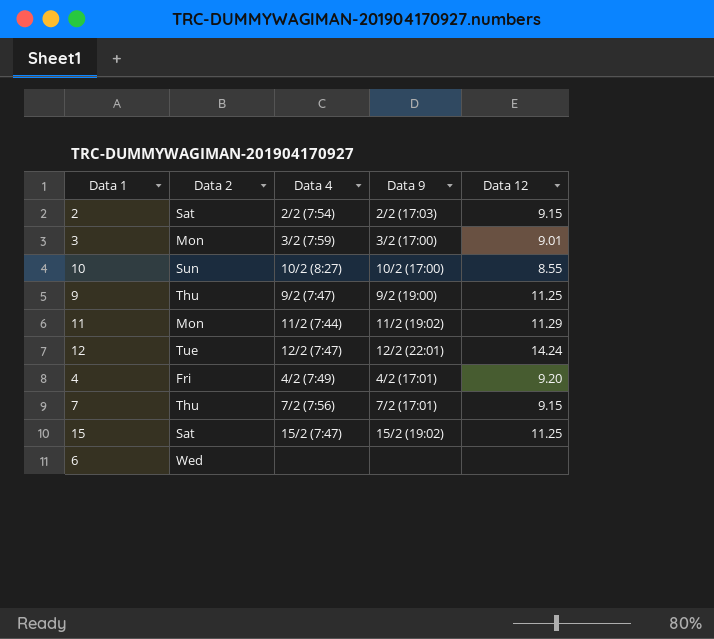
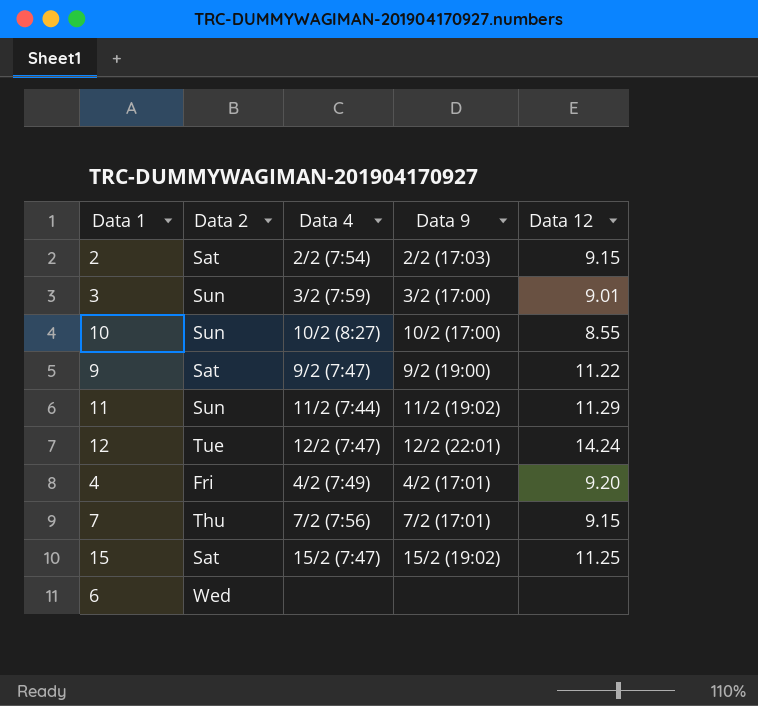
3 | Data 2: Mon -> Sun
9 | Data 2: Thu -> Sat
9 | Data 12: 11.25 -> 11.22
11 | Data 2: Mon -> Sun

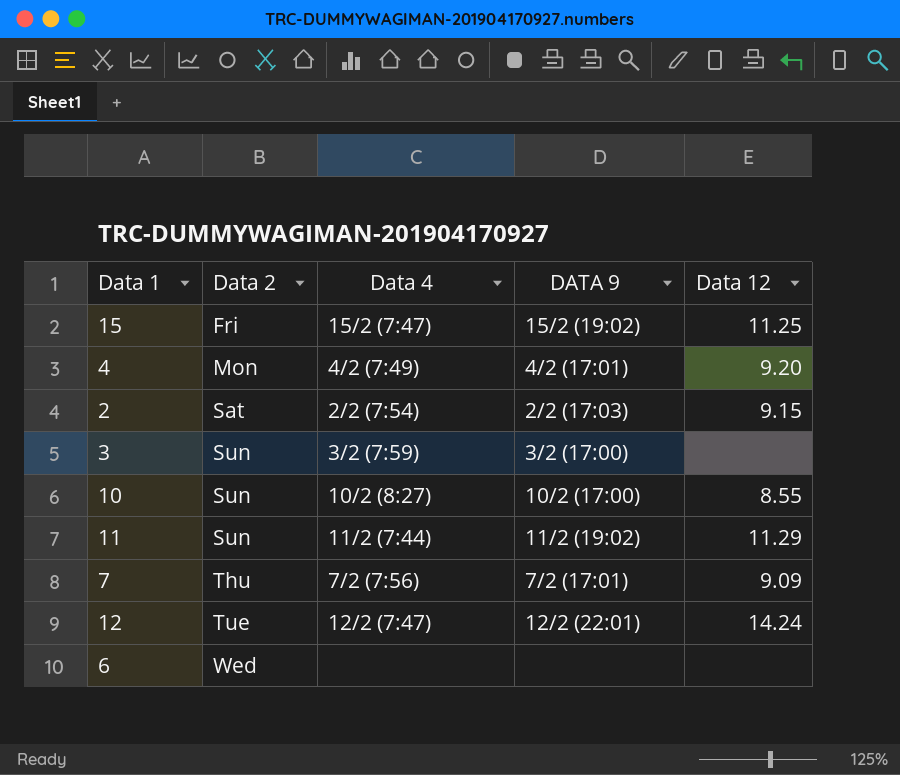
row order: none -> Data 2 ascending
column name: Data 9 -> DATA 9
row 9: Sat | 9/2 (7:47) | 9/2 (19:00) | 11.22 -> none
15 | Data 2: Sat -> Fri
4 | Data 2: Fri -> Mon
3 | Data 12: 9.01 -> none
7 | Data 12: 9.15 -> 9.09

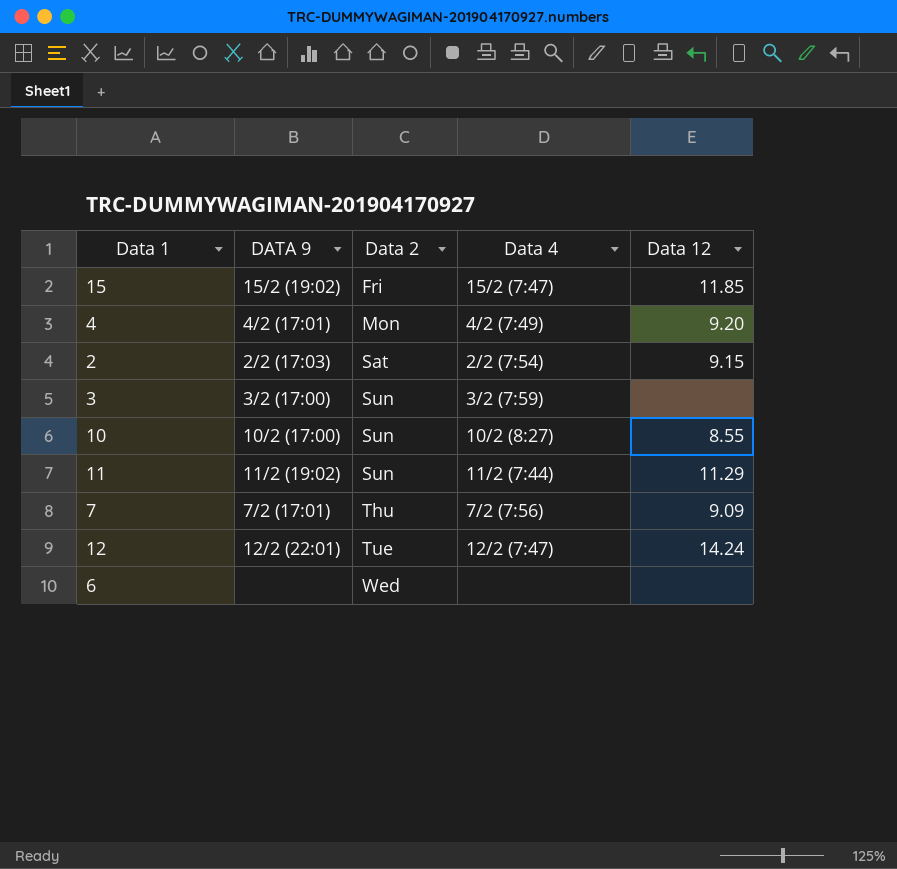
column DATA 9 | position: 4 -> 2
15 | Data 12: 11.25 -> 11.85

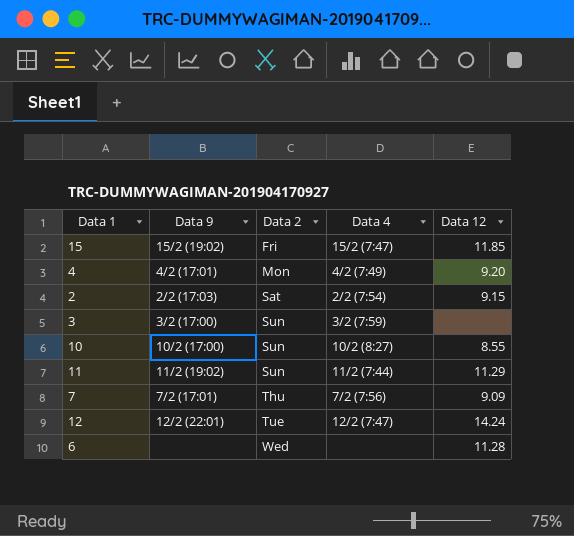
column name: DATA 9 -> Data 9
6 | Data 12: none -> 11.28

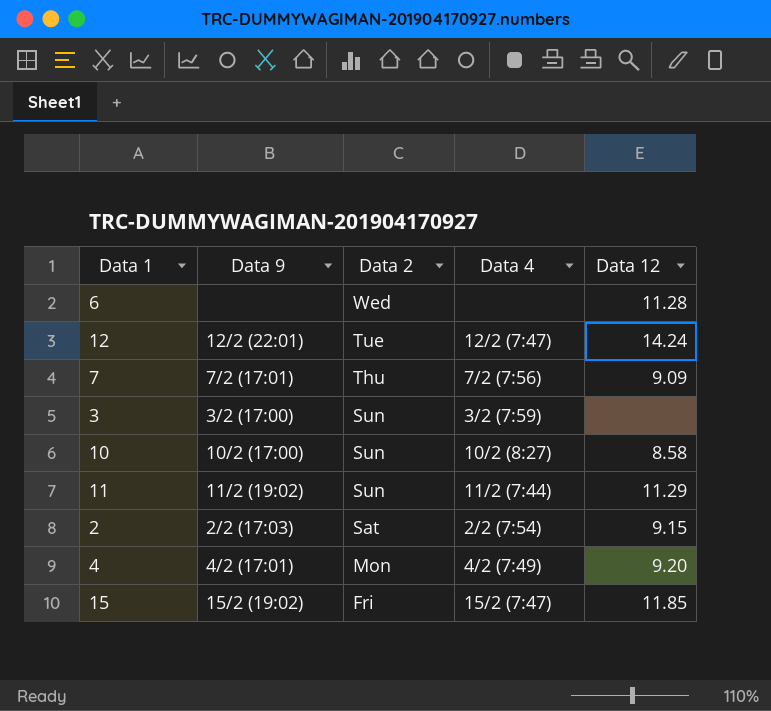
row order: Data 2 ascending -> Data 2 descending
10 | Data 12: 8.55 -> 8.58

